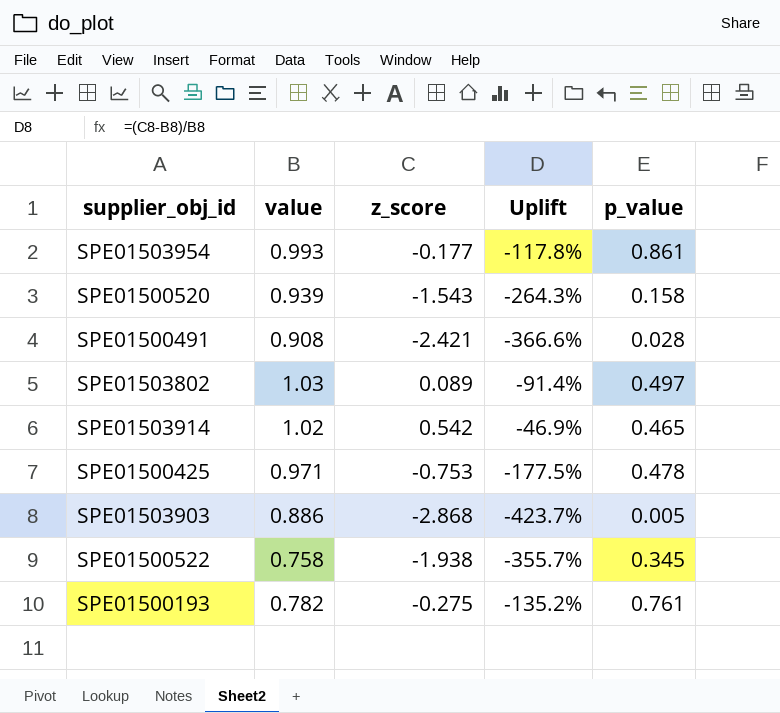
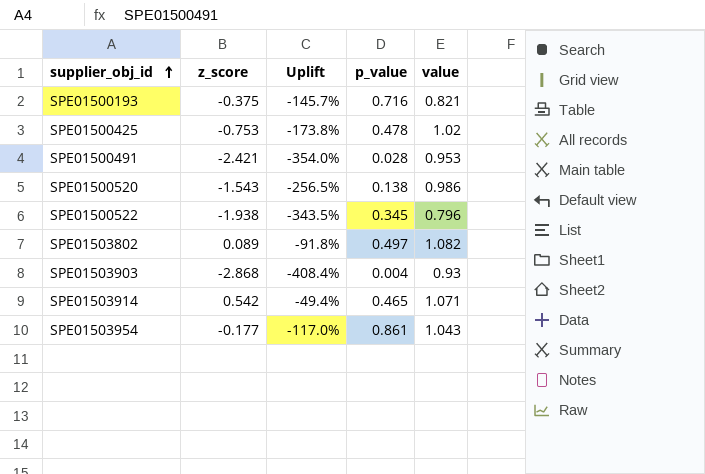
row order: none -> supplier_obj_id ascending
column value | position: 2 -> 5
SPE01500193 | z_score: -0.275 -> -0.375
SPE01500193 | Uplift: -135.2% -> -145.7%
SPE01500193 | p_value: 0.761 -> 0.716
SPE01500193 | value: 0.782 -> 0.821
SPE01500425 | Uplift: -177.5% -> -173.8%
SPE01500425 | value: 0.971 -> 1.02
SPE01500491 | Uplift: -366.6% -> -354.0%
SPE01500491 | value: 0.908 -> 0.953
SPE01500520 | Uplift: -264.3% -> -256.5%
SPE01500520 | p_value: 0.158 -> 0.138
SPE01500520 | value: 0.939 -> 0.986
SPE01500522 | Uplift: -355.7% -> -343.5%
SPE01500522 | value: 0.758 -> 0.796
SPE01503802 | Uplift: -91.4% -> -91.8%
SPE01503802 | value: 1.03 -> 1.082
SPE01503903 | Uplift: -423.7% -> -408.4%
SPE01503903 | p_value: 0.005 -> 0.004
SPE01503903 | value: 0.886 -> 0.93
SPE01503914 | Uplift: -46.9% -> -49.4%
SPE01503914 | value: 1.02 -> 1.071
SPE01503954 | Uplift: -117.8% -> -117.0%
SPE01503954 | value: 0.993 -> 1.043

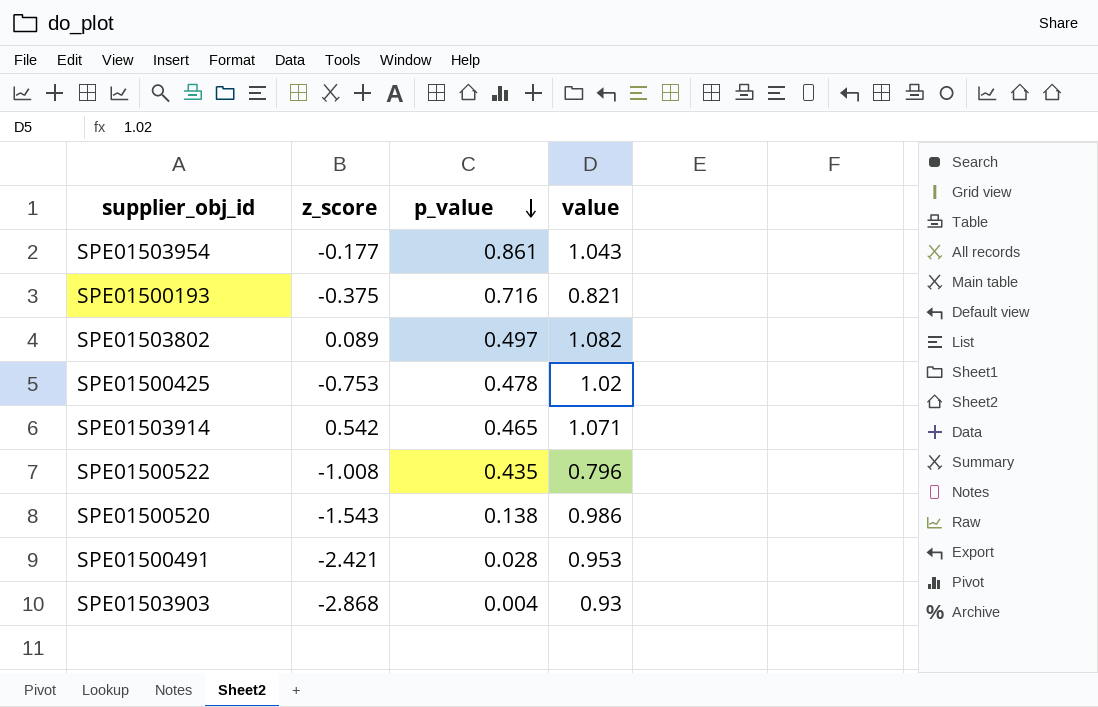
row order: supplier_obj_id ascending -> p_value descending
column Uplift | formula: ([z_score] - [value]) / [value] -> none
SPE01500522 | z_score: -1.938 -> -1.008
SPE01500522 | p_value: 0.345 -> 0.435

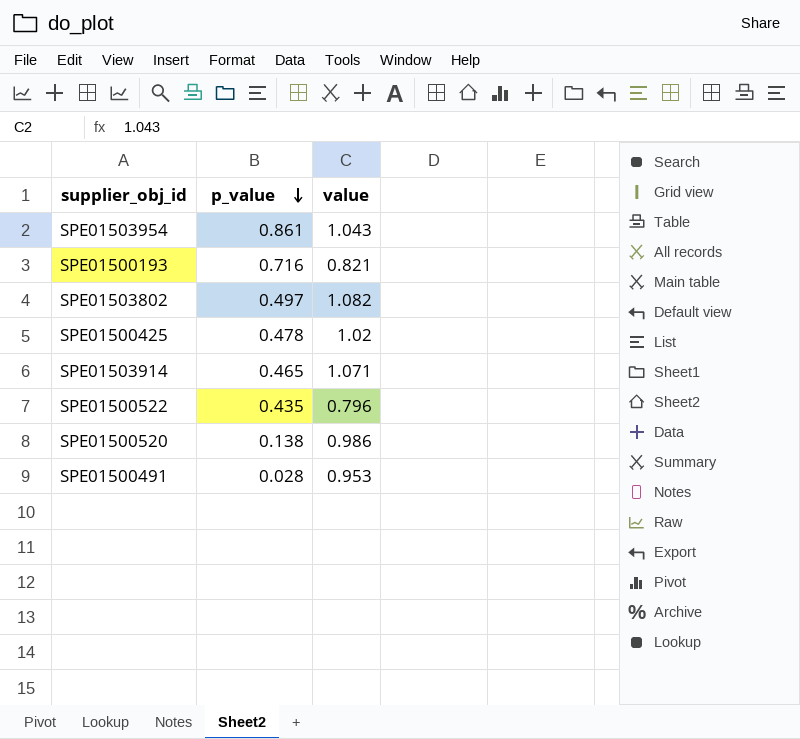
column z_score | position: 2 -> none
row SPE01503903: -2.868 | 0.004 | 0.93 -> none

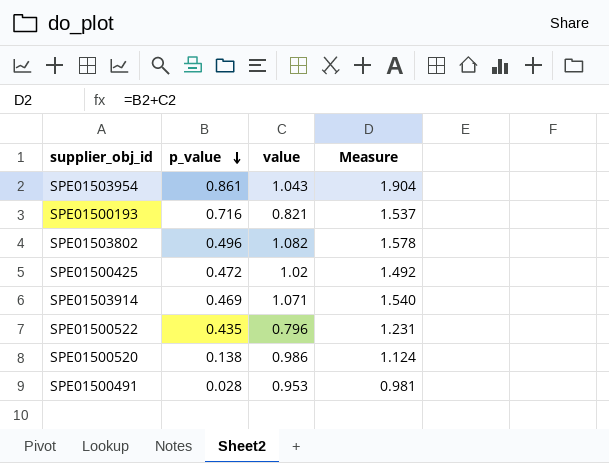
column Measure | formula: none -> [p_value] + [value]
SPE01503802 | p_value: 0.497 -> 0.496
SPE01500425 | p_value: 0.478 -> 0.472
SPE01503914 | p_value: 0.465 -> 0.469

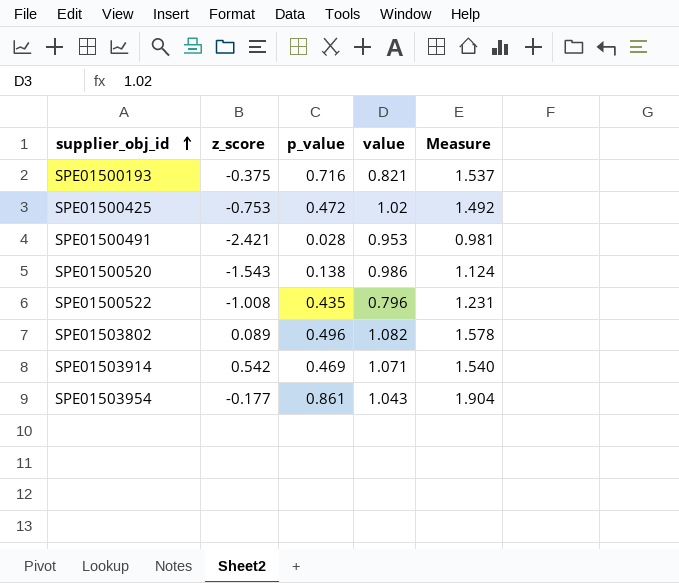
row order: p_value descending -> supplier_obj_id ascending
column z_score | position: none -> 2

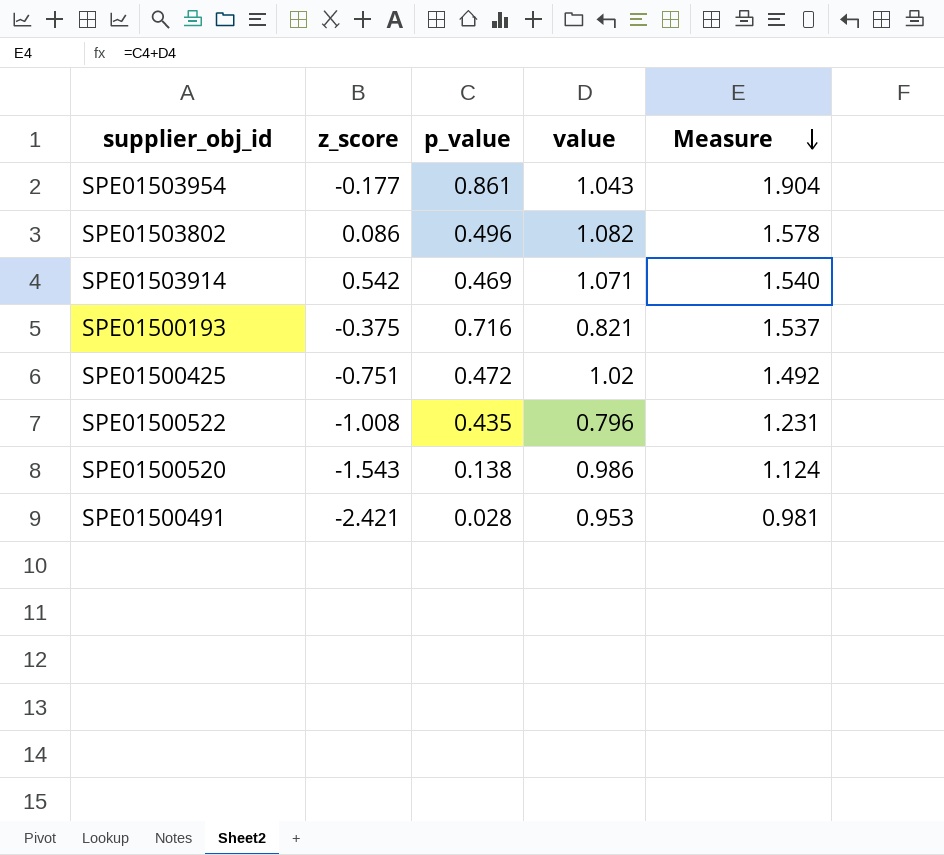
row order: supplier_obj_id ascending -> Measure descending
SPE01503802 | z_score: 0.089 -> 0.086
SPE01500425 | z_score: -0.753 -> -0.751

